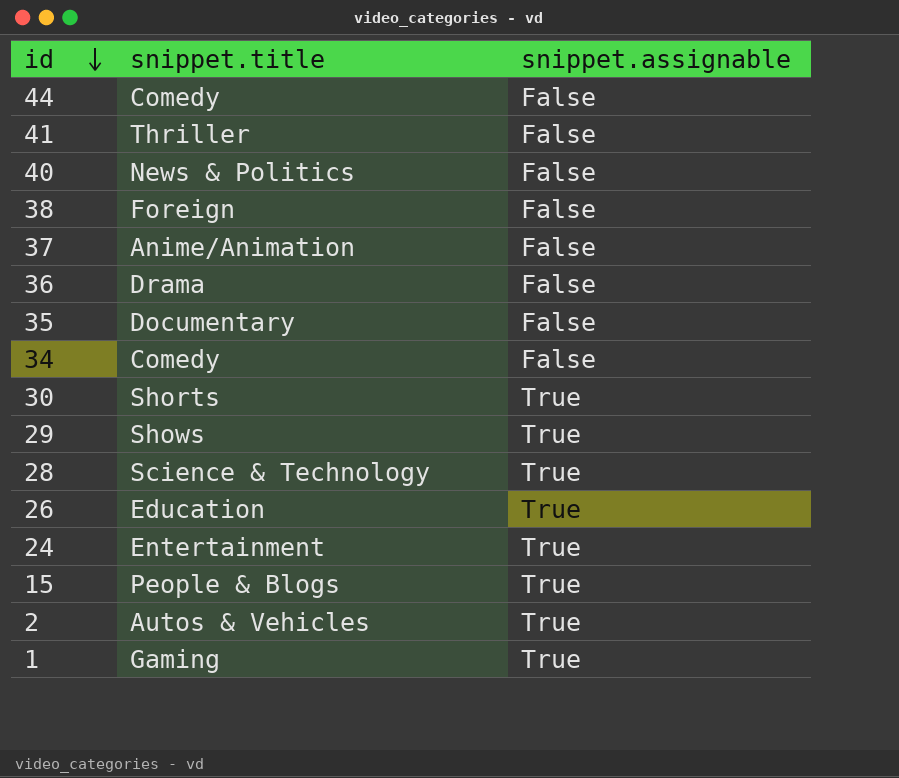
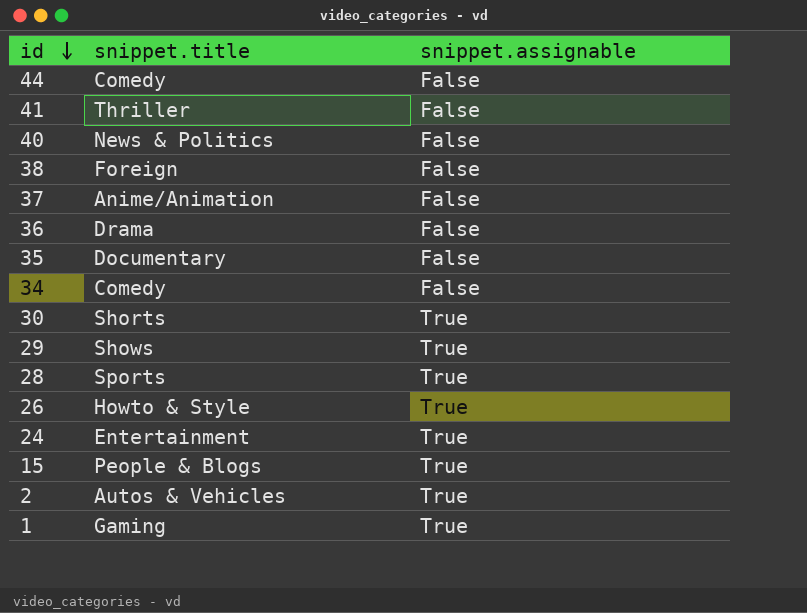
28 | snippet.title: Science & Technology -> Sports
26 | snippet.title: Education -> Howto & Style

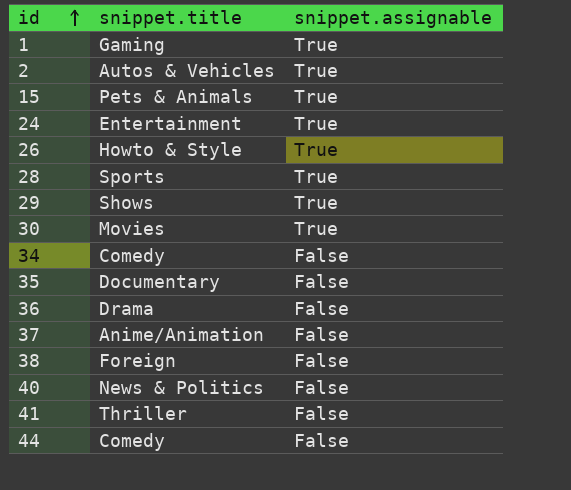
row order: id descending -> id ascending
15 | snippet.title: People & Blogs -> Pets & Animals
30 | snippet.title: Shorts -> Movies

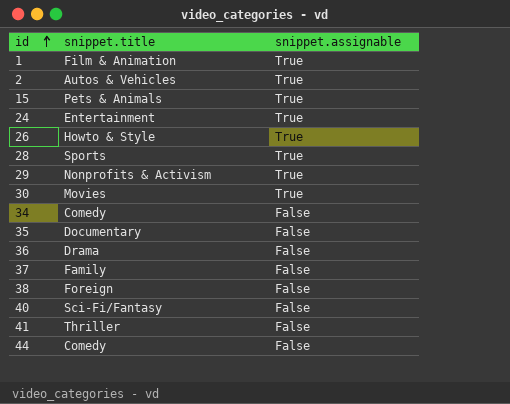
1 | snippet.title: Gaming -> Film & Animation
29 | snippet.title: Shows -> Nonprofits & Activism
37 | snippet.title: Anime/Animation -> Family
40 | snippet.title: News & Politics -> Sci-Fi/Fantasy

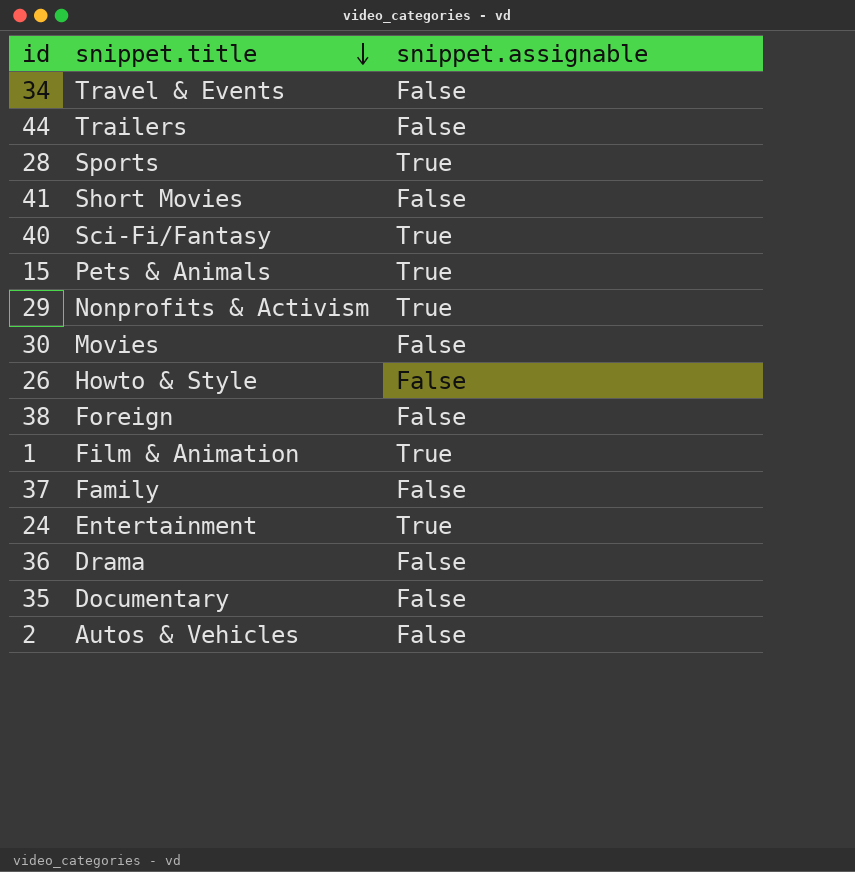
row order: id ascending -> snippet.title descending
34 | snippet.title: Comedy -> Travel & Events
44 | snippet.title: Comedy -> Trailers
41 | snippet.title: Thriller -> Short Movies
40 | snippet.assignable: False -> True
30 | snippet.assignable: True -> False
26 | snippet.assignable: True -> False
2 | snippet.assignable: True -> False

